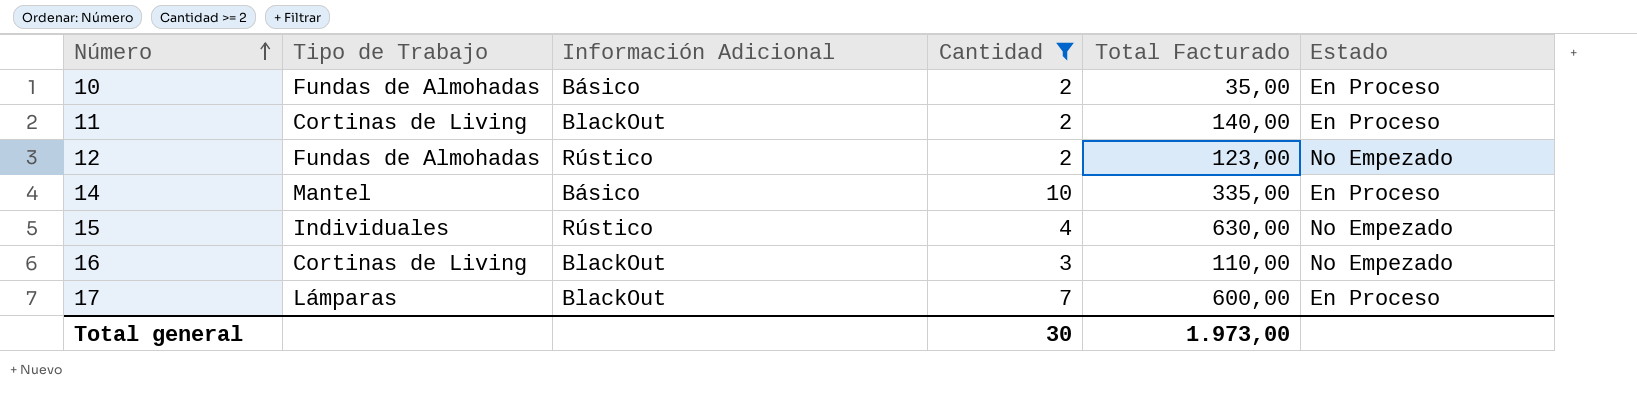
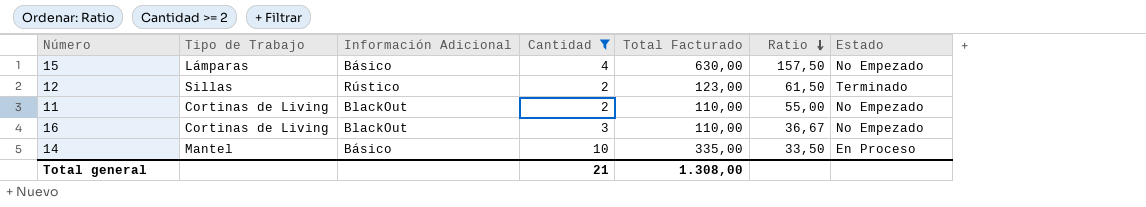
row order: Número ascending -> Ratio descending
column Ratio | formula: none -> [Total Facturado] / [Cantidad]
row 10: Fundas de Almohadas | Básico | 2 | 35,00 | En Proceso -> none
row 17: Lámparas | BlackOut | 7 | 600,00 | En Proceso -> none
15 | Tipo de Trabajo: Individuales -> Lámparas
15 | Información Adicional: Rústico -> Básico
12 | Tipo de Trabajo: Fundas de Almohadas -> Sillas
12 | Estado: No Empezado -> Terminado
11 | Total Facturado: 140,00 -> 110,00
11 | Estado: En Proceso -> No Empezado
Total general | Cantidad: 30 -> 21
Total general | Total Facturado: 1.973,00 -> 1.308,00

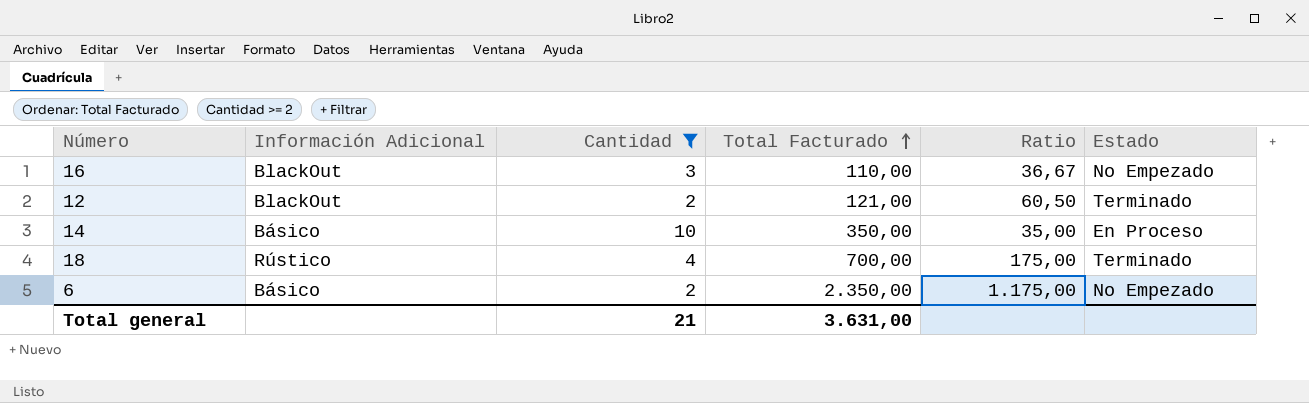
row order: Ratio descending -> Total Facturado ascending
column Tipo de Trabajo | position: 2 -> none
row 15: Lámparas | Básico | 4 | 630,00 | 157,50 | No Empezado -> none
row 11: Cortinas de Living | BlackOut | 2 | 110,00 | 55,00 | No Empezado -> none
12 | Información Adicional: Rústico -> BlackOut
12 | Total Facturado: 123,00 -> 121,00
12 | Ratio: 61,50 -> 60,50
14 | Total Facturado: 335,00 -> 350,00
14 | Ratio: 33,50 -> 35,00
row 18: none -> Rústico | 4 | 700,00 | 175,00 | Terminado
row 6: none -> Básico | 2 | 2.350,00 | 1.175,00 | No Empezado
Total general | Total Facturado: 1.308,00 -> 3.631,00

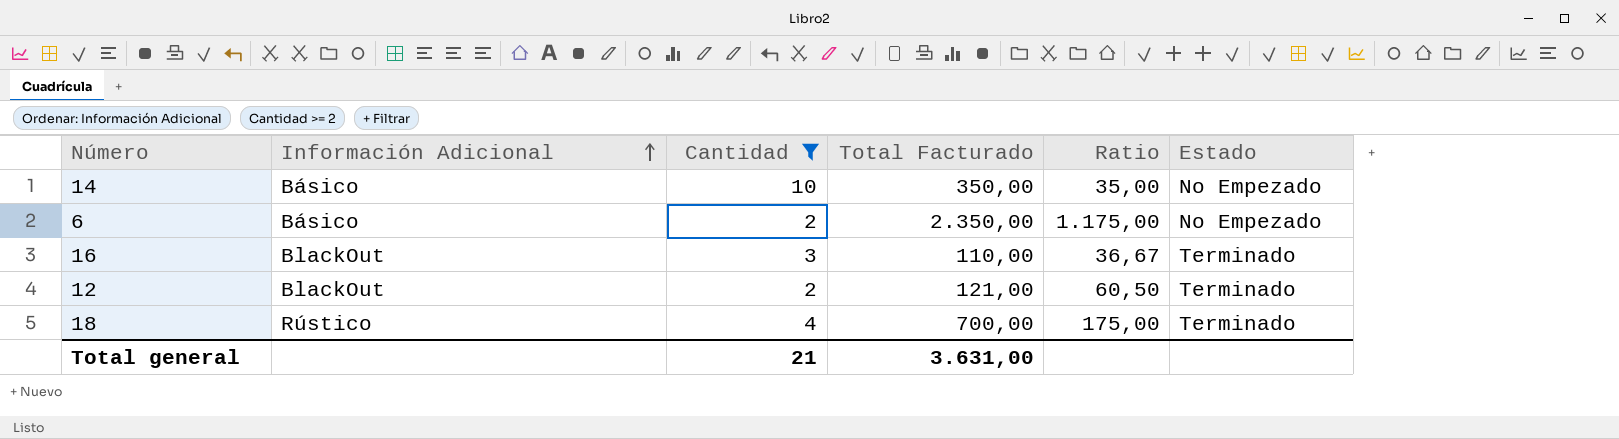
row order: Total Facturado ascending -> Información Adicional ascending
14 | Estado: En Proceso -> No Empezado
16 | Estado: No Empezado -> Terminado

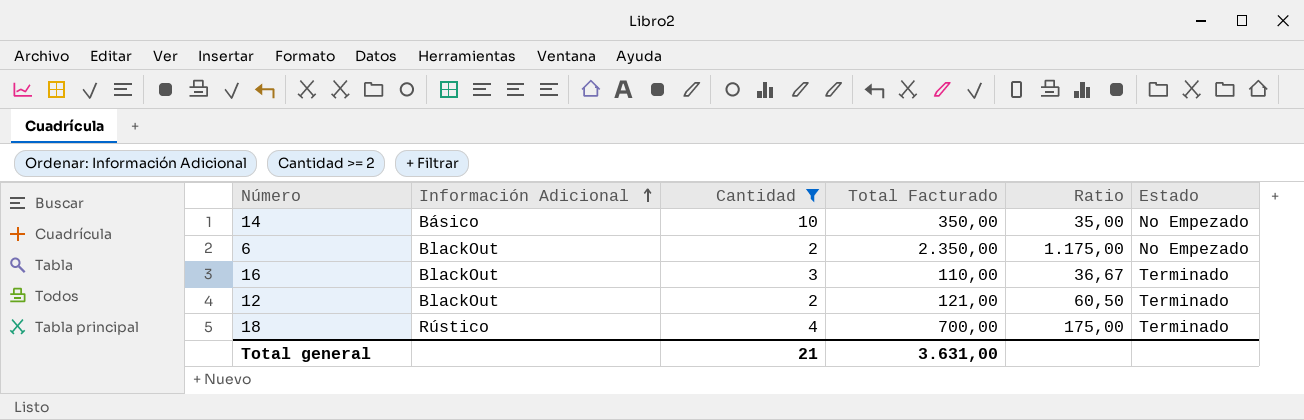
6 | Información Adicional: Básico -> BlackOut

